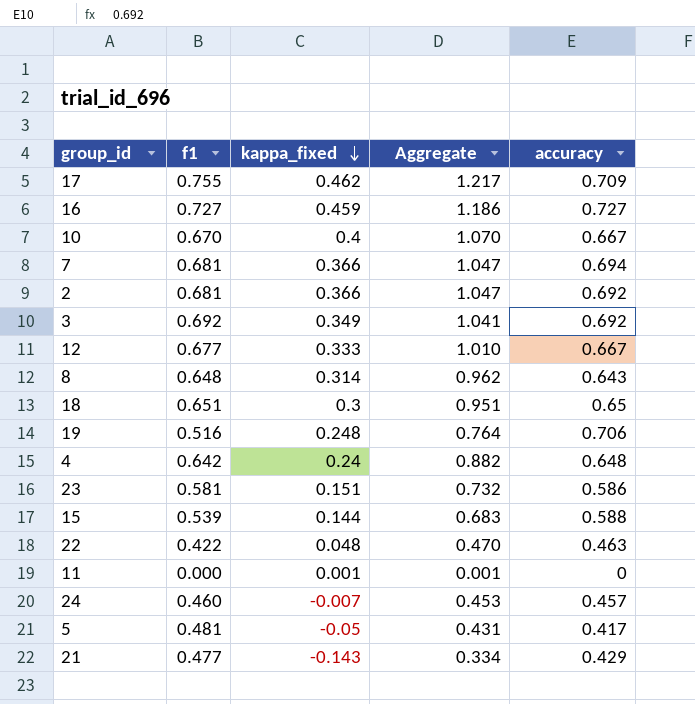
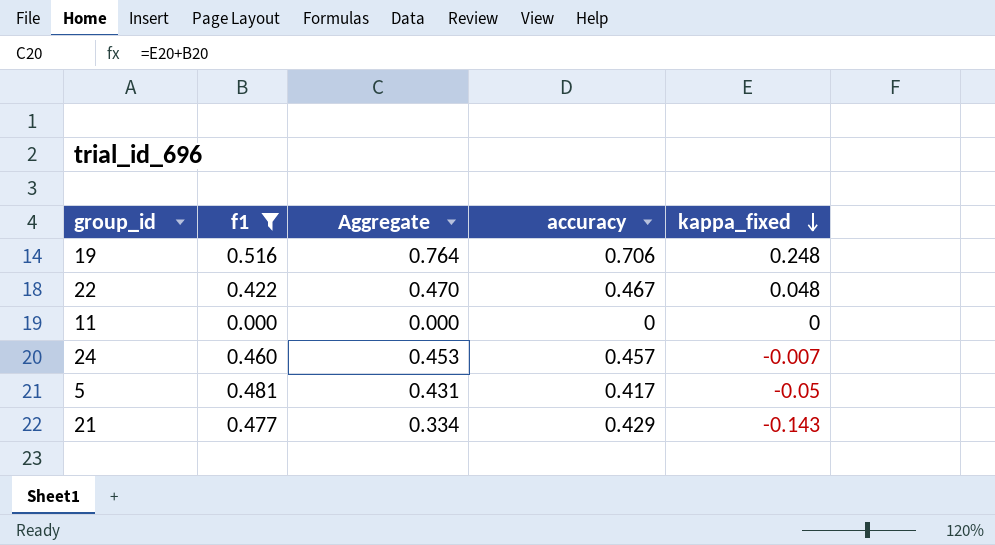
filter: none -> f1 <= 0.516
column kappa_fixed | position: 3 -> 5
22 | accuracy: 0.463 -> 0.467
11 | Aggregate: 0.001 -> 0.000
11 | kappa_fixed: 0.001 -> 0

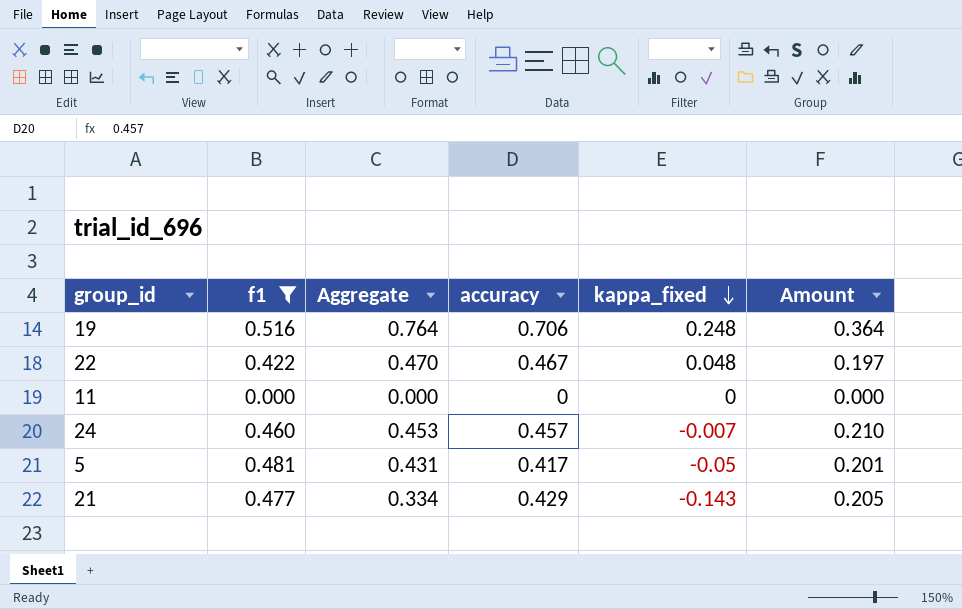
column Amount | formula: none -> [f1] * [accuracy]

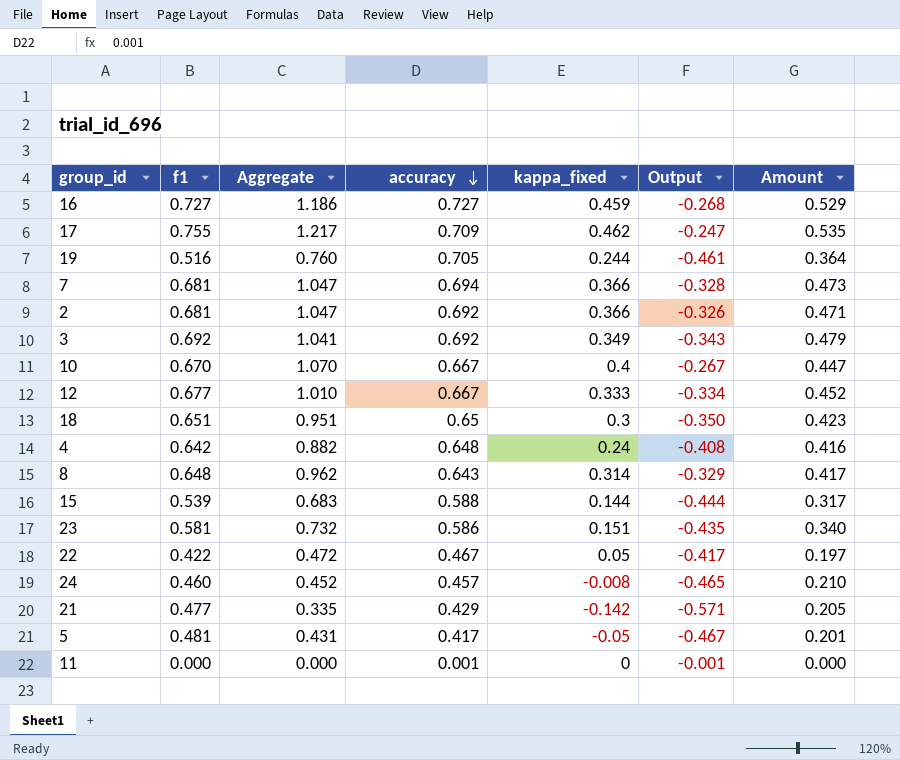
filter: f1 <= 0.516 -> none
row order: kappa_fixed descending -> accuracy descending
column Output | formula: none -> [kappa_fixed] - [accuracy]
19 | Aggregate: 0.764 -> 0.760
19 | accuracy: 0.706 -> 0.705
19 | kappa_fixed: 0.248 -> 0.244
22 | Aggregate: 0.470 -> 0.472
22 | kappa_fixed: 0.048 -> 0.05
24 | Aggregate: 0.453 -> 0.452
24 | kappa_fixed: -0.007 -> -0.008
21 | Aggregate: 0.334 -> 0.335
21 | kappa_fixed: -0.143 -> -0.142
11 | accuracy: 0 -> 0.001

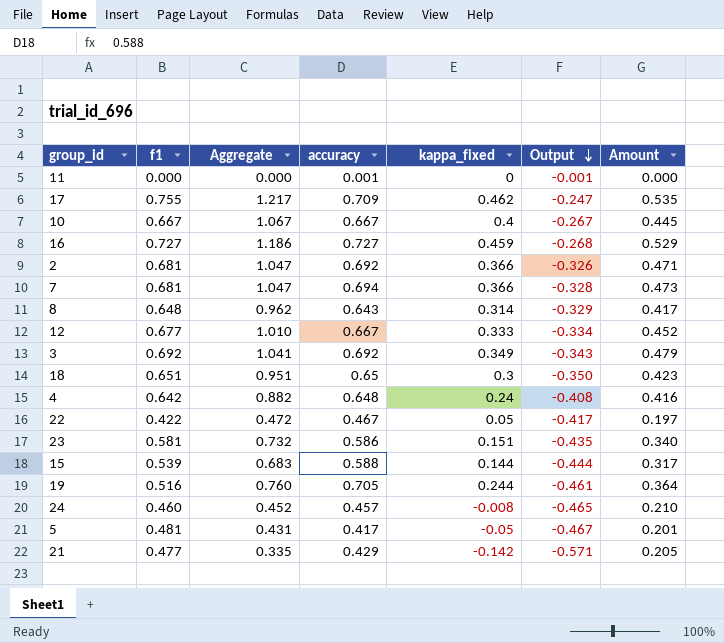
row order: accuracy descending -> Output descending
10 | f1: 0.670 -> 0.667
10 | Aggregate: 1.070 -> 1.067
10 | Amount: 0.447 -> 0.445

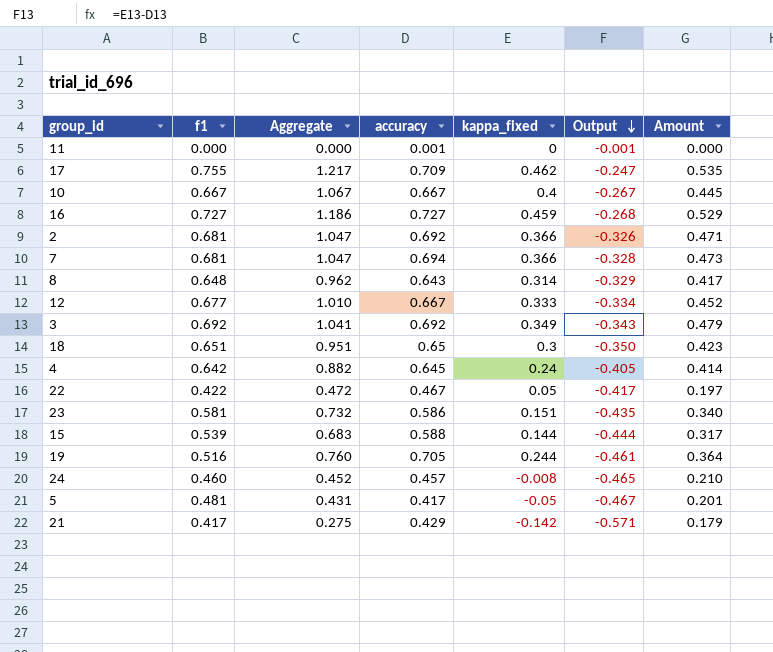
4 | accuracy: 0.648 -> 0.645
4 | Output: -0.408 -> -0.405
4 | Amount: 0.416 -> 0.414
21 | f1: 0.477 -> 0.417
21 | Aggregate: 0.335 -> 0.275
21 | Amount: 0.205 -> 0.179

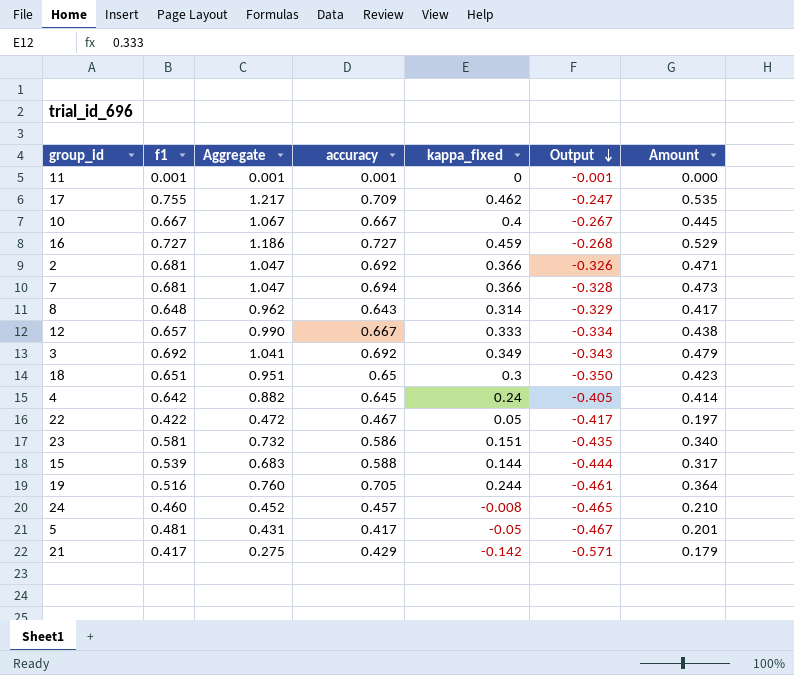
11 | f1: 0.000 -> 0.001
11 | Aggregate: 0.000 -> 0.001
12 | f1: 0.677 -> 0.657
12 | Aggregate: 1.010 -> 0.990
12 | Amount: 0.452 -> 0.438

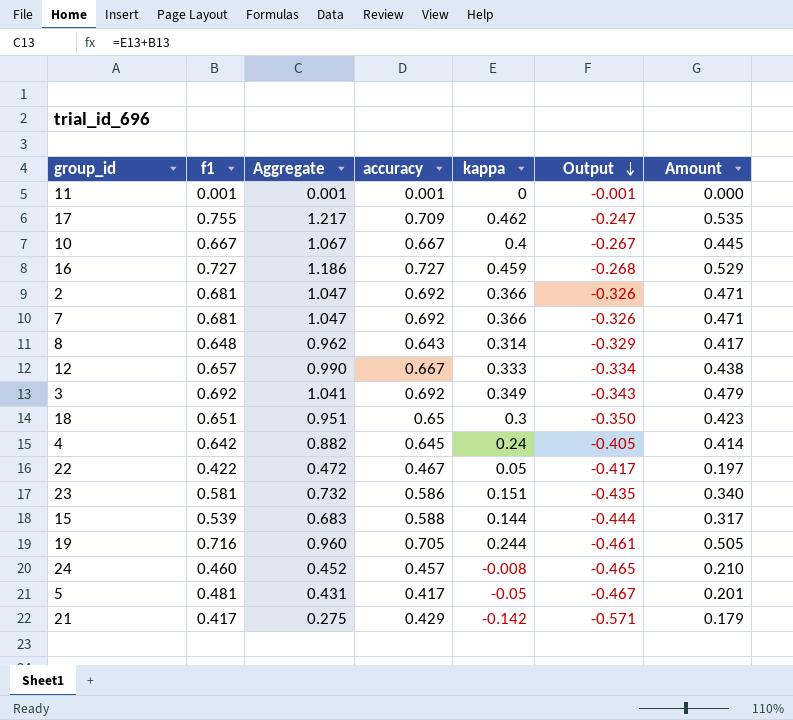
column name: kappa_fixed -> kappa
7 | accuracy: 0.694 -> 0.692
7 | Output: -0.328 -> -0.326
7 | Amount: 0.473 -> 0.471
19 | f1: 0.516 -> 0.716
19 | Aggregate: 0.760 -> 0.960
19 | Amount: 0.364 -> 0.505

